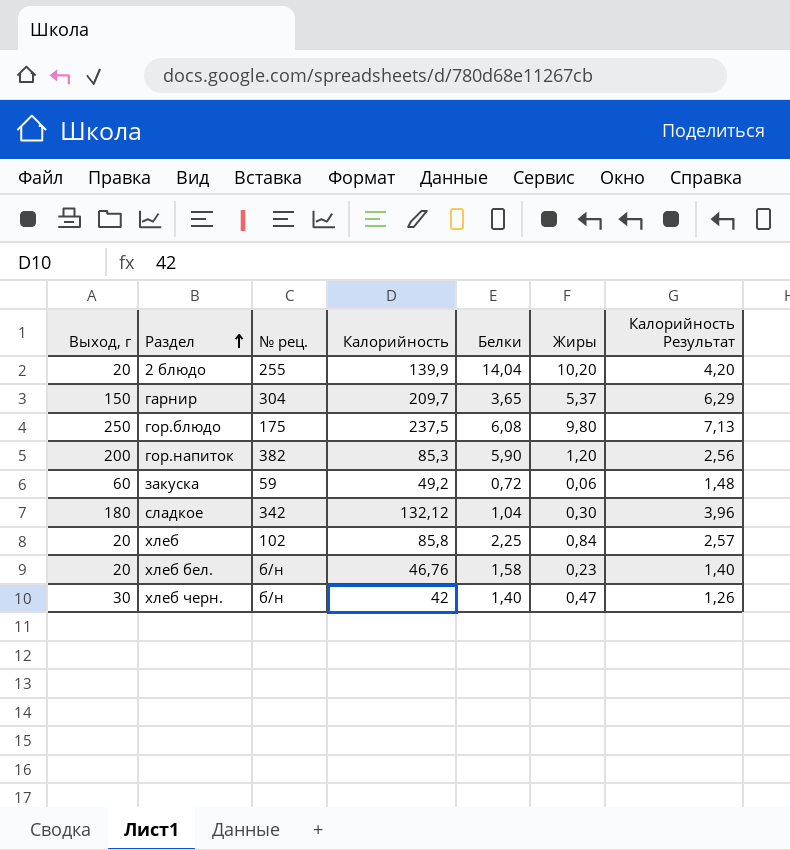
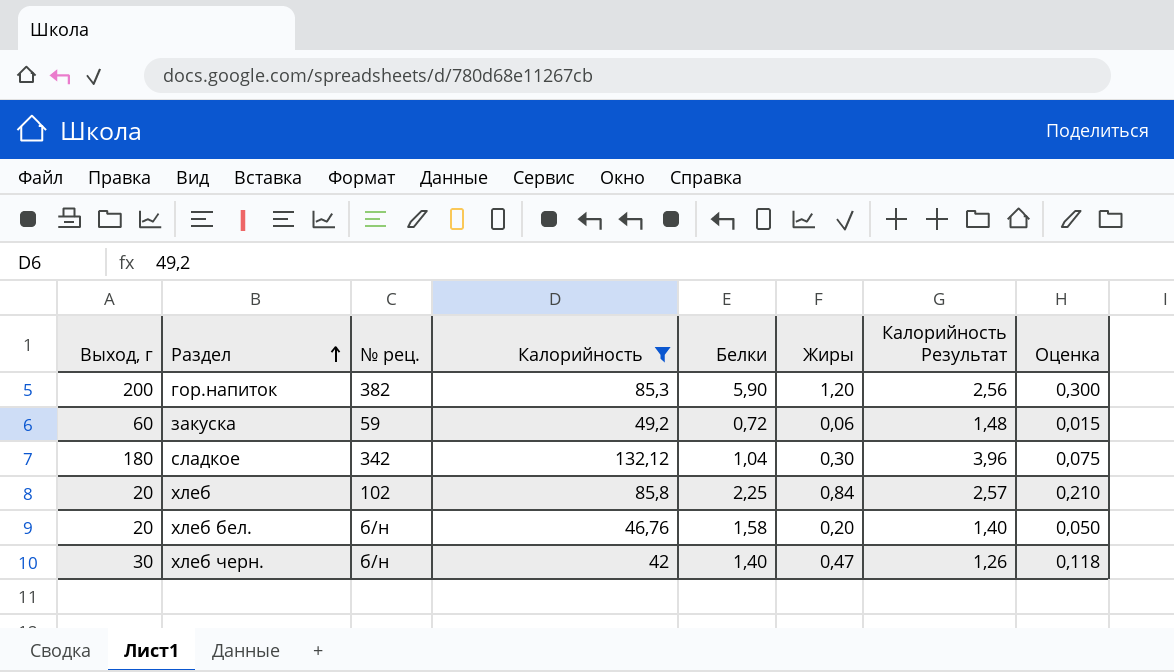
filter: none -> Калорийность <= 132,12
column Оценка | formula: none -> [Жиры] * 0,25
хлеб бел. | Жиры: 0,23 -> 0,20

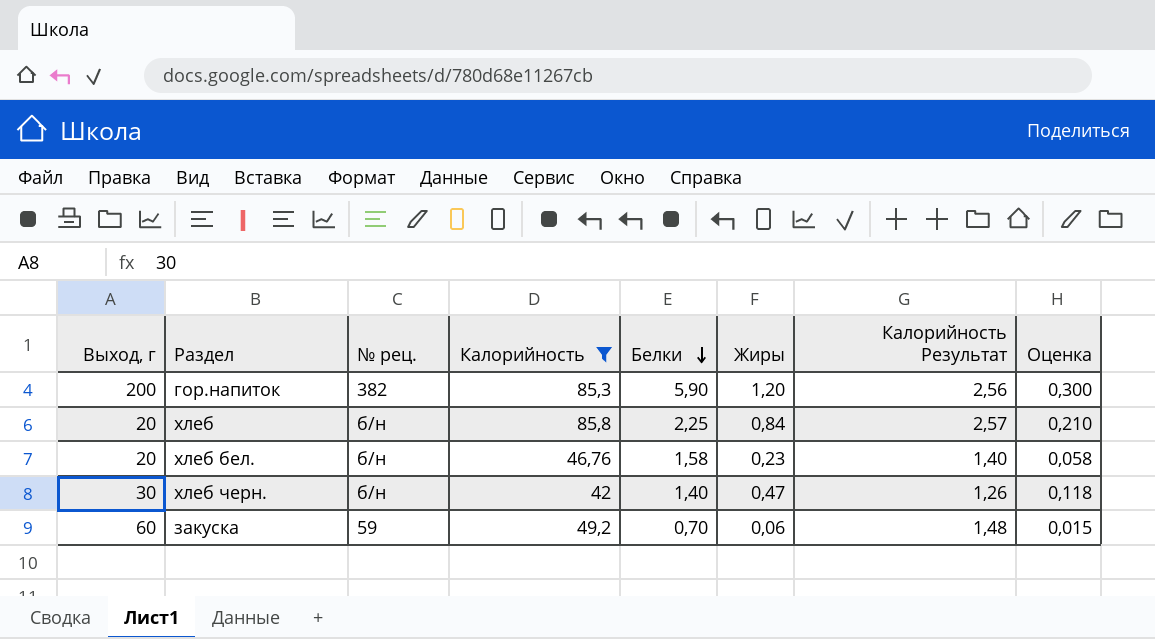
row order: Раздел ascending -> Белки descending
row сладкое: 180 | 342 | 132,12 | 1,04 | 0,30 | 3,96 | 0,075 -> none
хлеб | № рец.: 102 -> б/н
хлеб бел. | Жиры: 0,20 -> 0,23
хлеб бел. | Оценка: 0,050 -> 0,058
закуска | Белки: 0,72 -> 0,70

